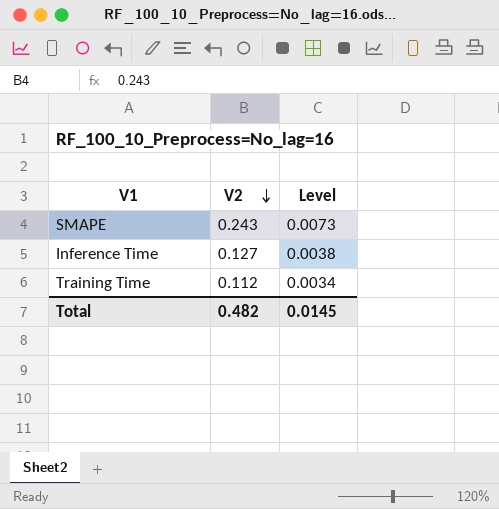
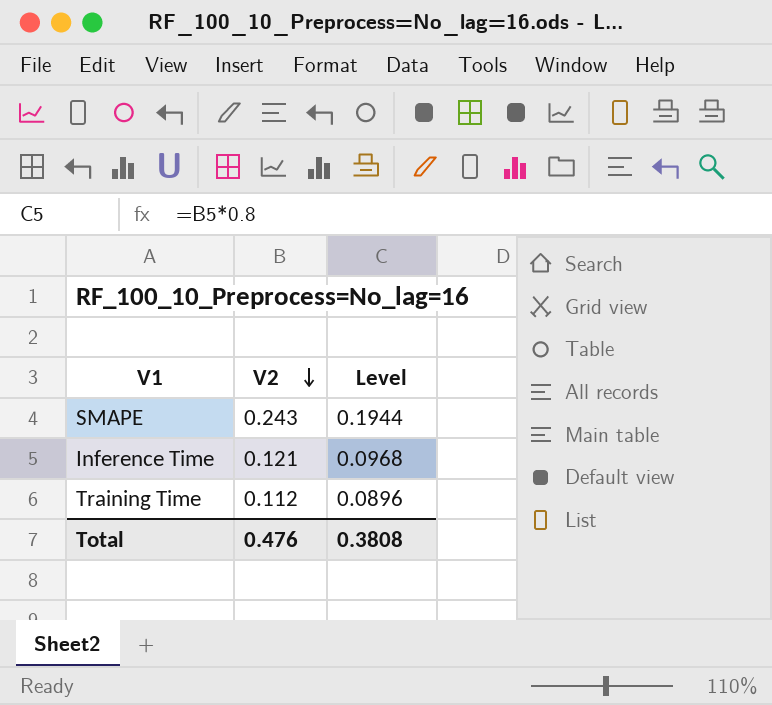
column Level | formula: [V2] * 0.03 -> [V2] * 0.8
Inference Time | V2: 0.127 -> 0.121
Total | V2: 0.482 -> 0.476
Total | Level: 0.0145 -> 0.3808

